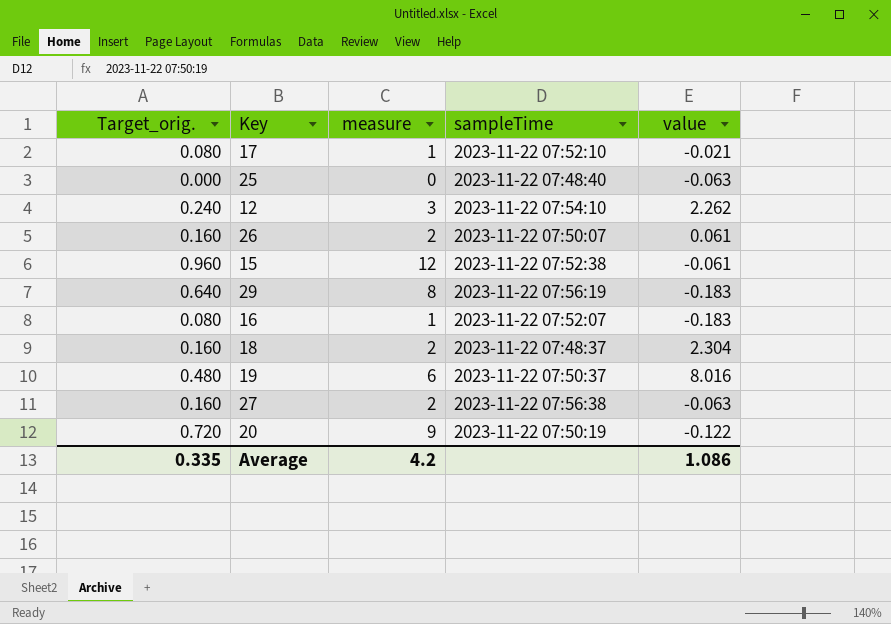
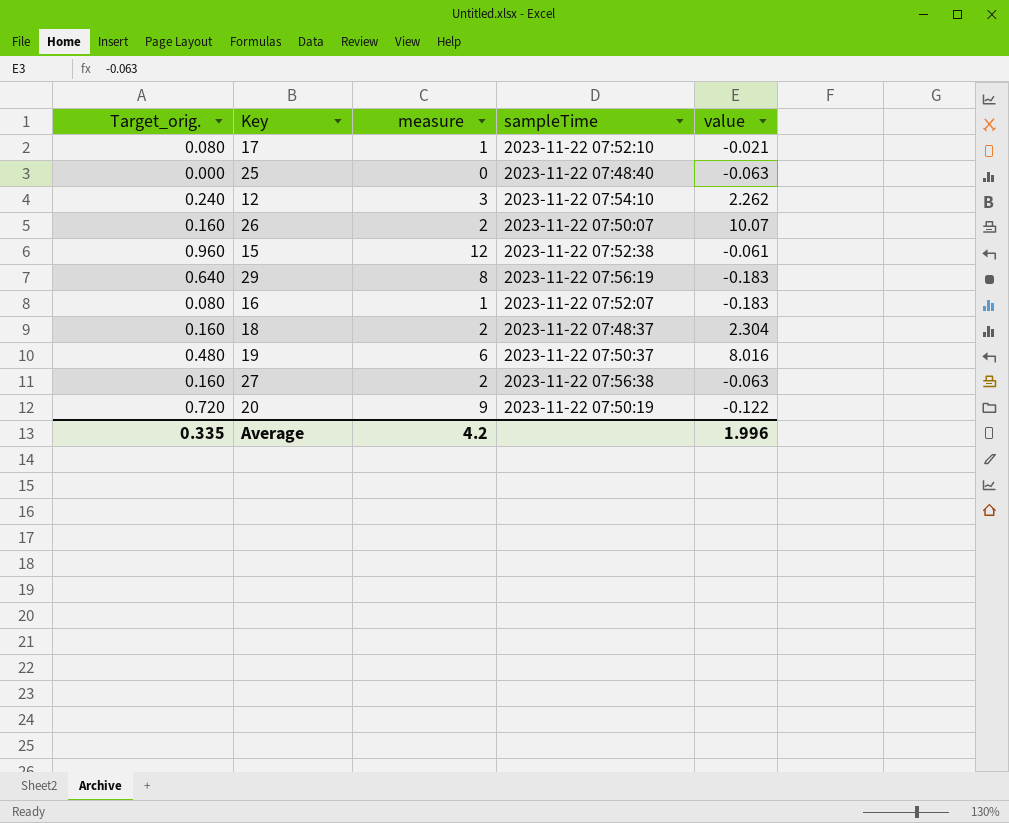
26 | value: 0.061 -> 10.07
Average | value: 1.086 -> 1.996

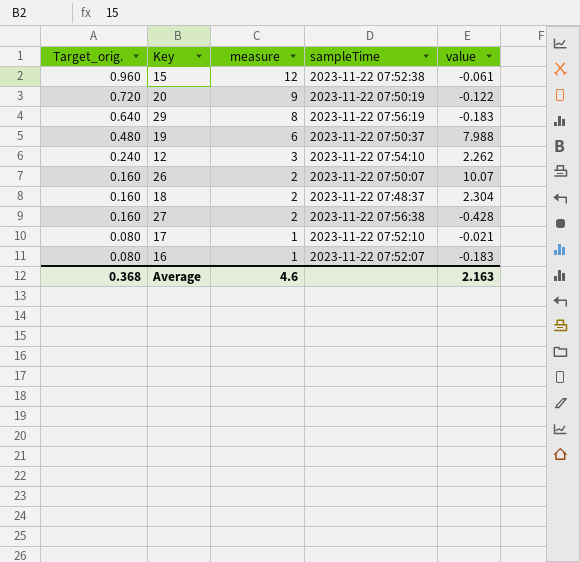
row order: none -> Target_orig. descending
row 25: 0.000 | 0 | 2023-11-22 07:48:40 | -0.063 -> none
19 | value: 8.016 -> 7.988
27 | value: -0.063 -> -0.428
Average | Target_orig.: 0.335 -> 0.368
Average | measure: 4.2 -> 4.6
Average | value: 1.996 -> 2.163

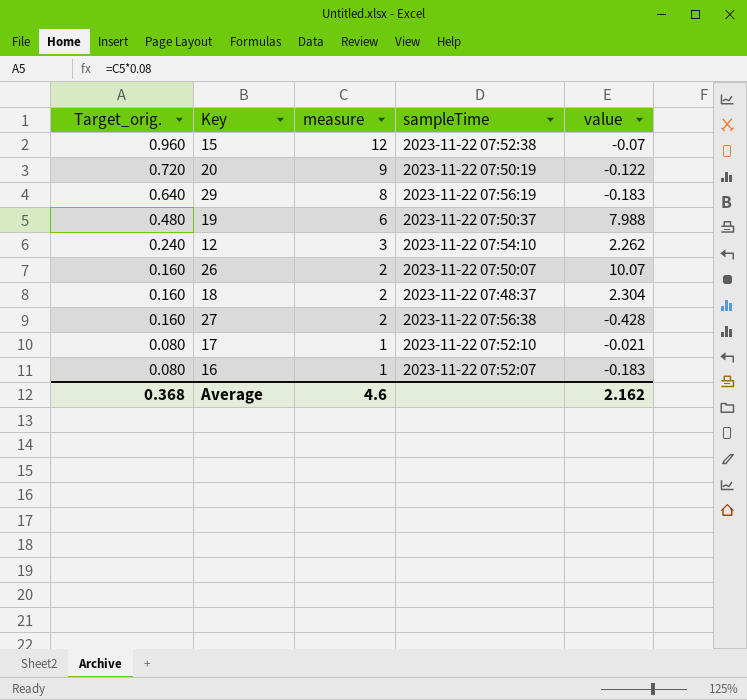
15 | value: -0.061 -> -0.07
Average | value: 2.163 -> 2.162

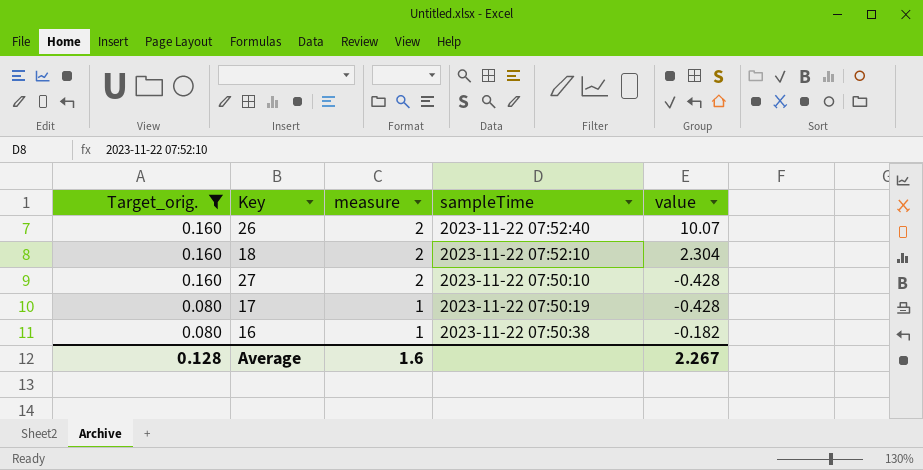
filter: none -> Target_orig. <= 0.160
26 | sampleTime: 2023-11-22 07:50:07 -> 2023-11-22 07:52:40
18 | sampleTime: 2023-11-22 07:48:37 -> 2023-11-22 07:52:10
27 | sampleTime: 2023-11-22 07:56:38 -> 2023-11-22 07:50:10
17 | sampleTime: 2023-11-22 07:52:10 -> 2023-11-22 07:50:19
17 | value: -0.021 -> -0.428
16 | sampleTime: 2023-11-22 07:52:07 -> 2023-11-22 07:50:38
16 | value: -0.183 -> -0.182
Average | Target_orig.: 0.368 -> 0.128
Average | measure: 4.6 -> 1.6
Average | value: 2.162 -> 2.267

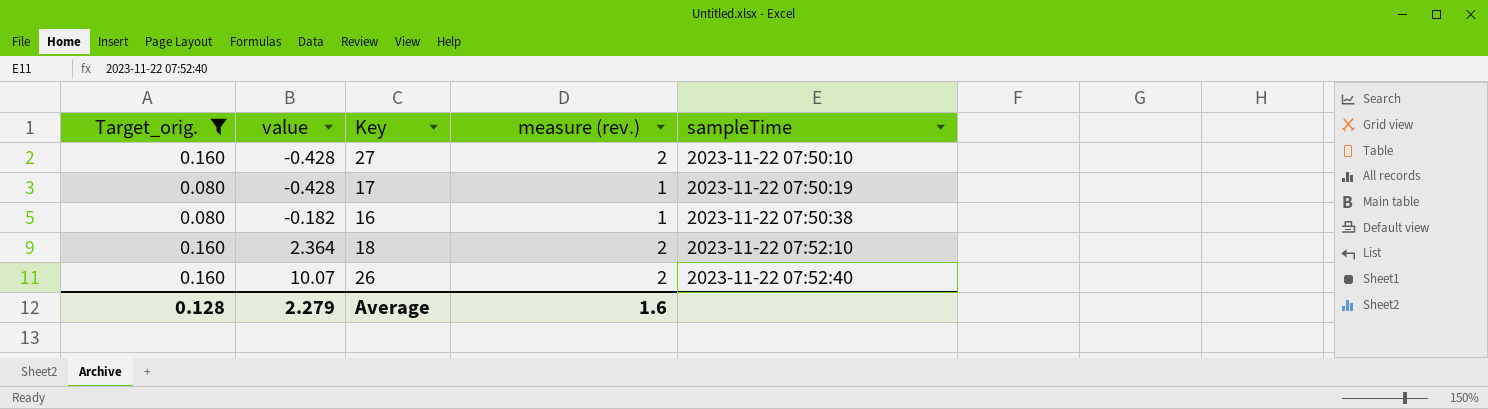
row order: Target_orig. descending -> value ascending
column value | position: 5 -> 2
column name: measure -> measure (rev.)
18 | value: 2.304 -> 2.364
Average | value: 2.267 -> 2.279

